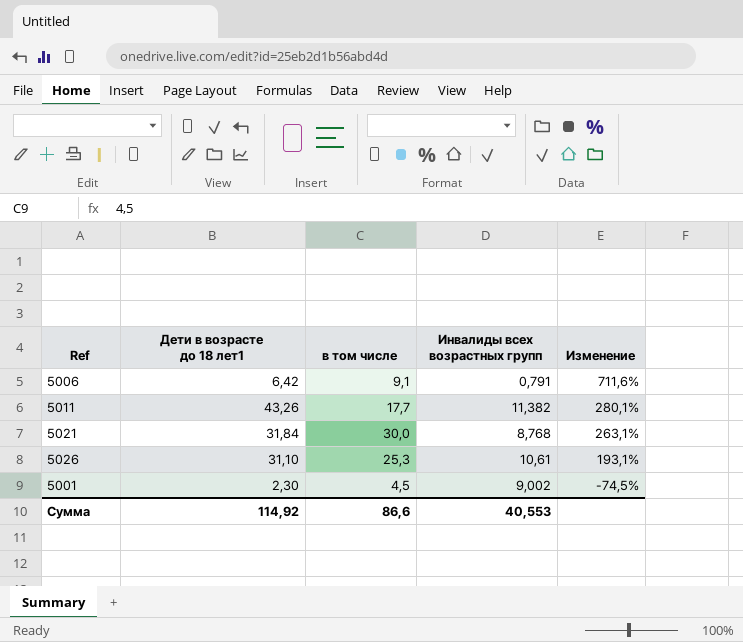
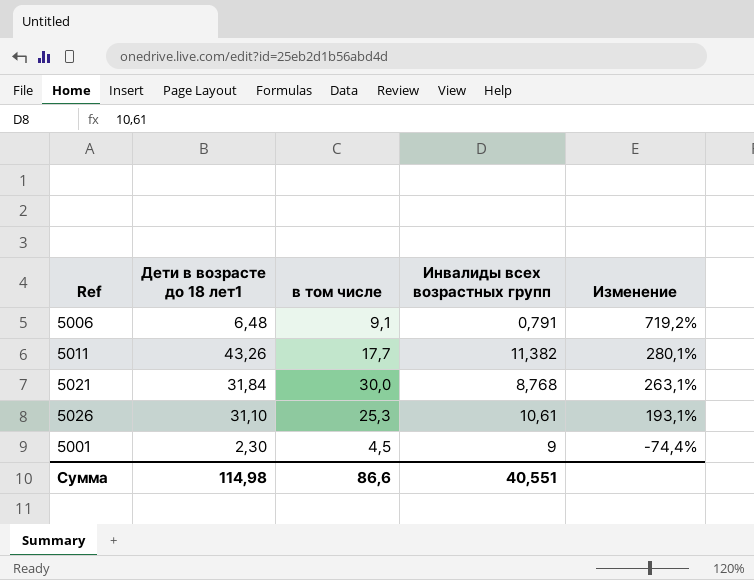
5006 | Дети в возрасте до 18 лет1: 6,42 -> 6,48
5006 | Изменение: 711,6% -> 719,2%
5001 | Инвалиды всех возрастных групп: 9,002 -> 9
5001 | Изменение: -74,5% -> -74,4%
Сумма | Дети в возрасте до 18 лет1: 114,92 -> 114,98
Сумма | Инвалиды всех возрастных групп: 40,553 -> 40,551

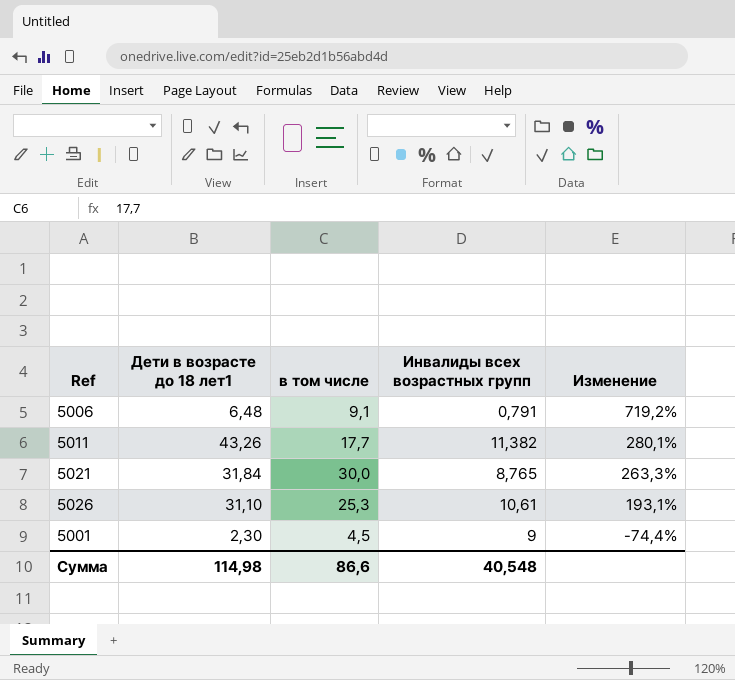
5021 | Инвалиды всех возрастных групп: 8,768 -> 8,765
5021 | Изменение: 263,1% -> 263,3%
Сумма | Инвалиды всех возрастных групп: 40,551 -> 40,548

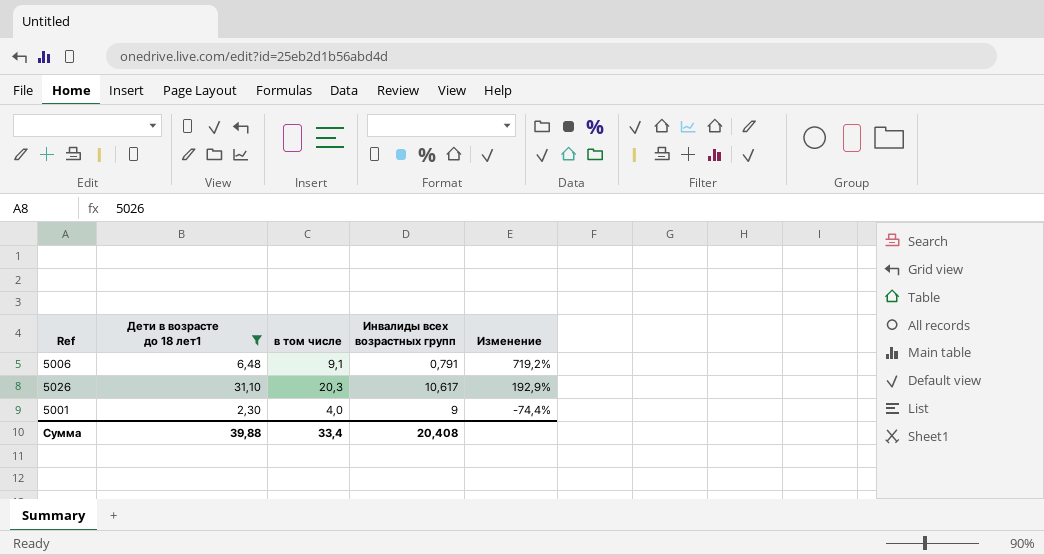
filter: none -> Дети в возрасте до 18 лет1 <= 31,10
5026 | в том числе: 25,3 -> 20,3
5026 | Инвалиды всех возрастных групп: 10,61 -> 10,617
5026 | Изменение: 193,1% -> 192,9%
5001 | в том числе: 4,5 -> 4,0
Сумма | Дети в возрасте до 18 лет1: 114,98 -> 39,88
Сумма | в том числе: 86,6 -> 33,4
Сумма | Инвалиды всех возрастных групп: 40,548 -> 20,408

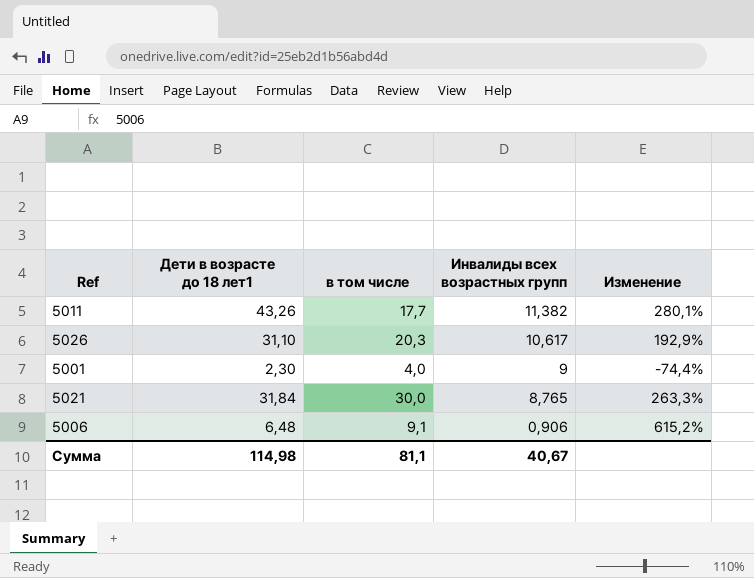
filter: Дети в возрасте до 18 лет1 <= 31,10 -> none
row order: Изменение descending -> Инвалиды всех возрастных групп descending
5006 | Инвалиды всех возрастных групп: 0,791 -> 0,906
5006 | Изменение: 719,2% -> 615,2%
Сумма | Дети в возрасте до 18 лет1: 39,88 -> 114,98
Сумма | в том числе: 33,4 -> 81,1
Сумма | Инвалиды всех возрастных групп: 20,408 -> 40,67

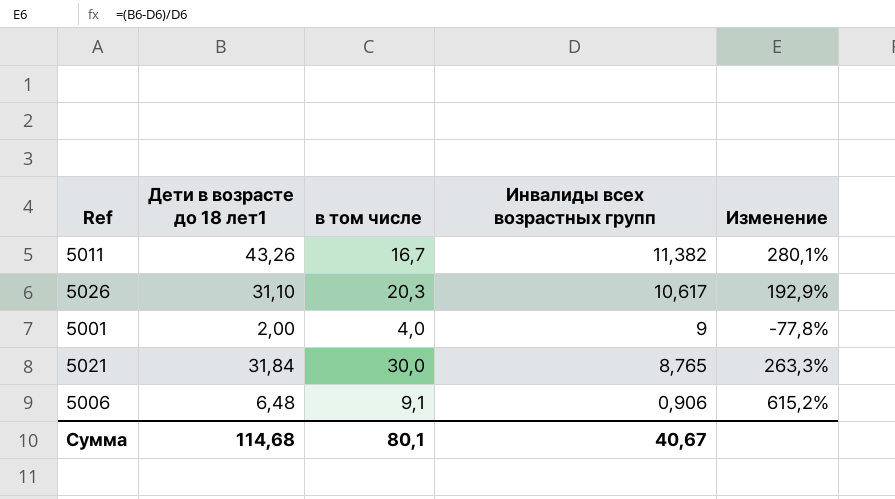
5011 | в том числе: 17,7 -> 16,7
5001 | Дети в возрасте до 18 лет1: 2,30 -> 2,00
5001 | Изменение: -74,4% -> -77,8%
Сумма | Дети в возрасте до 18 лет1: 114,98 -> 114,68
Сумма | в том числе: 81,1 -> 80,1

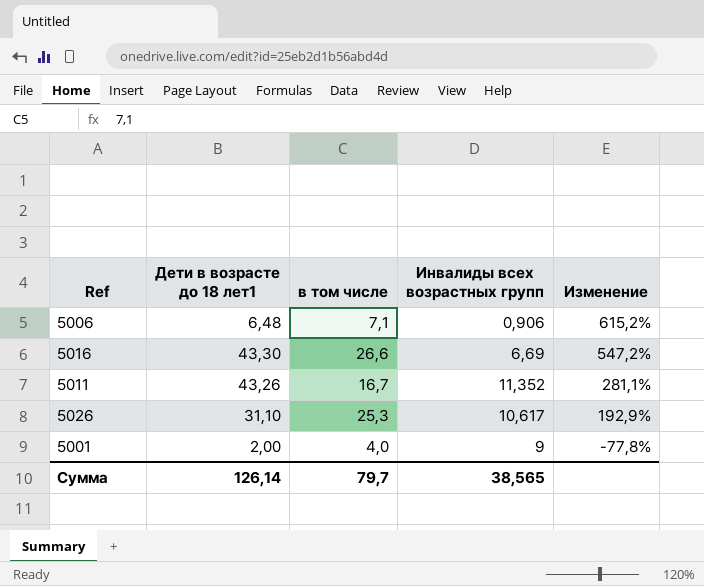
row order: Инвалиды всех возрастных групп descending -> Изменение descending
row 5021: 31,84 | 30,0 | 8,765 | 263,3% -> none
5006 | в том числе: 9,1 -> 7,1
row 5016: none -> 43,30 | 26,6 | 6,69 | 547,2%
5011 | Инвалиды всех возрастных групп: 11,382 -> 11,352
5011 | Изменение: 280,1% -> 281,1%
5026 | в том числе: 20,3 -> 25,3
Сумма | Дети в возрасте до 18 лет1: 114,68 -> 126,14
Сумма | в том числе: 80,1 -> 79,7
Сумма | Инвалиды всех возрастных групп: 40,67 -> 38,565

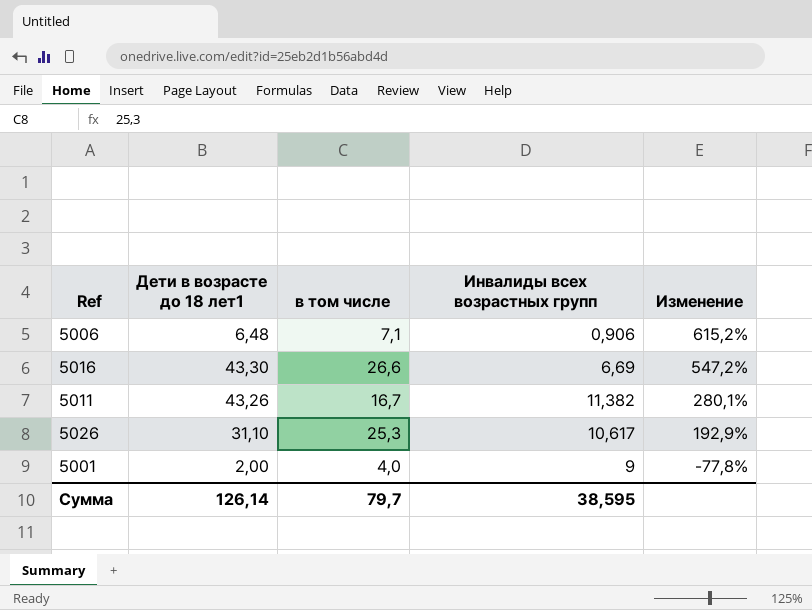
5011 | Инвалиды всех возрастных групп: 11,352 -> 11,382
5011 | Изменение: 281,1% -> 280,1%
Сумма | Инвалиды всех возрастных групп: 38,565 -> 38,595

